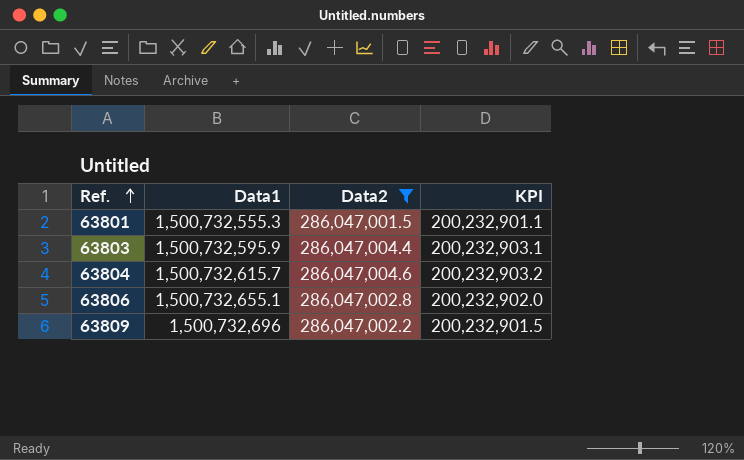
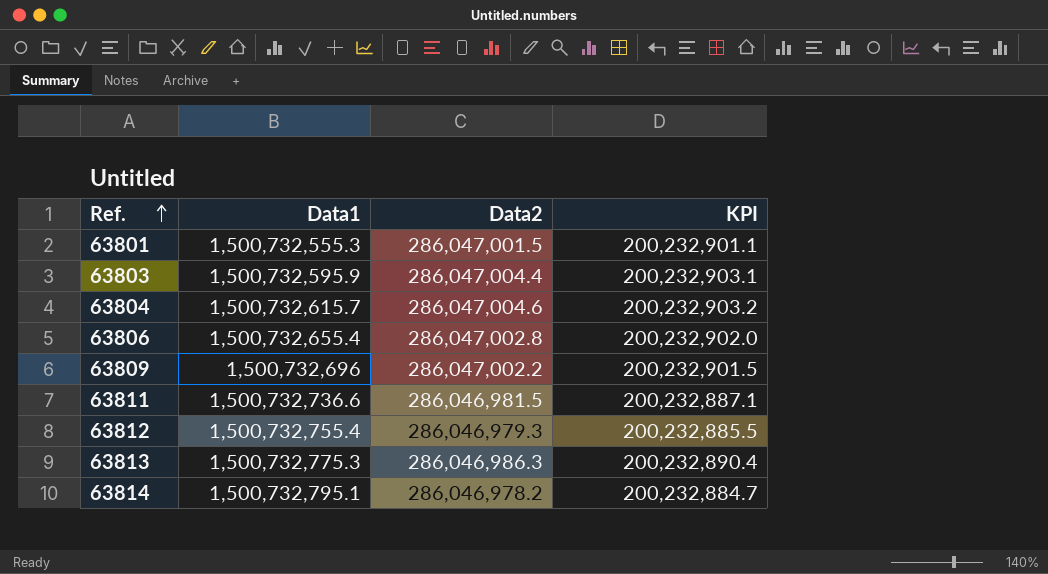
filter: Data2 >= 286,047,001.5 -> none
63806 | Data1: 1,500,732,655.1 -> 1,500,732,655.4

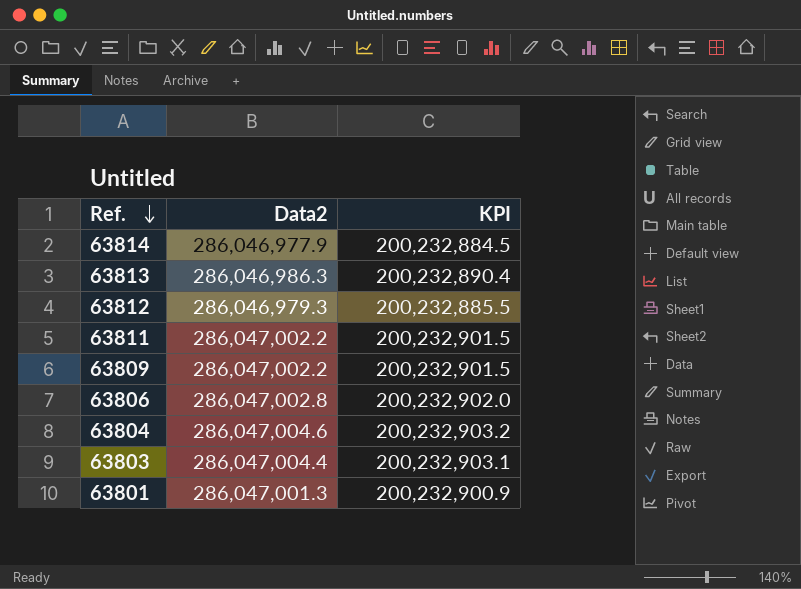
row order: Ref. ascending -> Ref. descending
column Data1 | position: 2 -> none
63814 | Data2: 286,046,978.2 -> 286,046,977.9
63814 | KPI: 200,232,884.7 -> 200,232,884.5
63811 | Data2: 286,046,981.5 -> 286,047,002.2
63811 | KPI: 200,232,887.1 -> 200,232,901.5
63801 | Data2: 286,047,001.5 -> 286,047,001.3
63801 | KPI: 200,232,901.1 -> 200,232,900.9

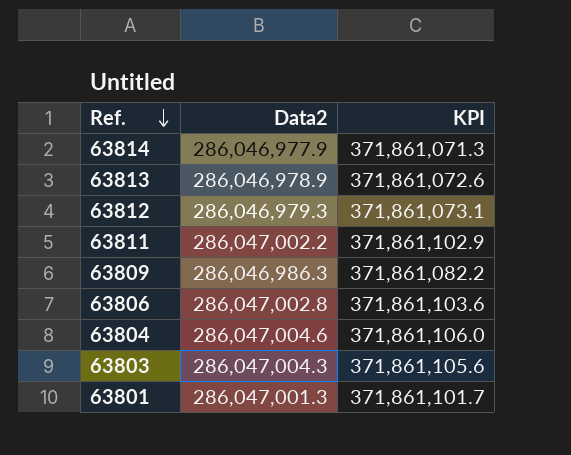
column KPI | formula: [Data2] * 0.7 -> [Data2] * 1.3
63813 | Data2: 286,046,986.3 -> 286,046,978.9
63809 | Data2: 286,047,002.2 -> 286,046,986.3
63803 | Data2: 286,047,004.4 -> 286,047,004.3

